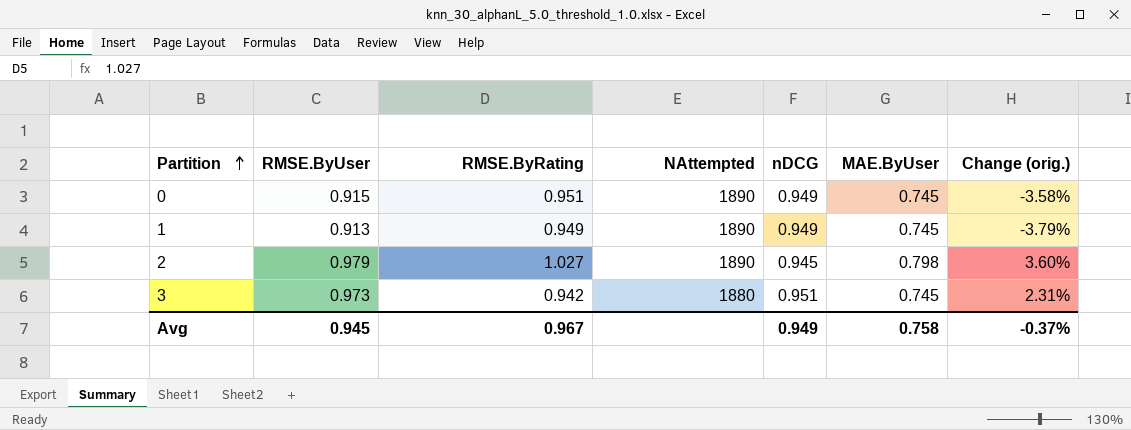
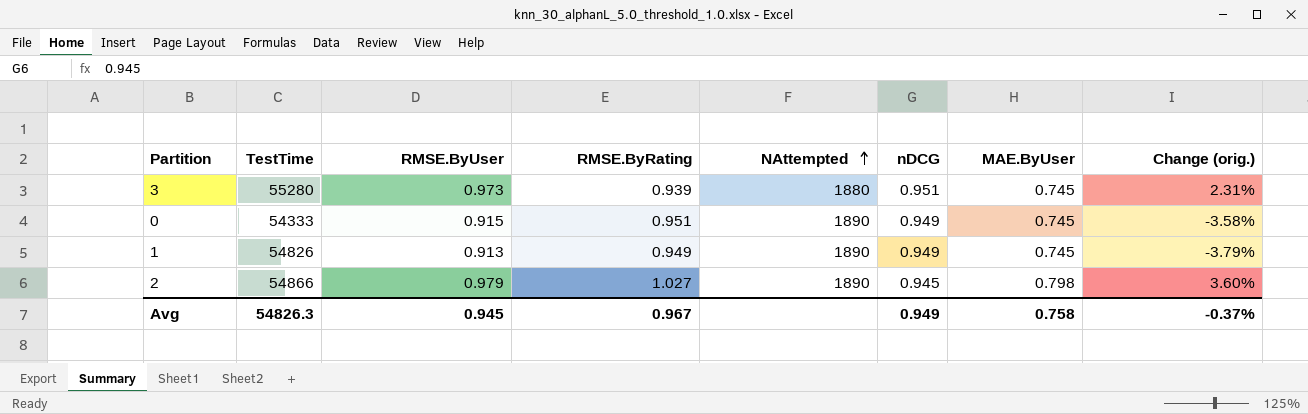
row order: Partition ascending -> NAttempted ascending
column TestTime | position: none -> 2
3 | RMSE.ByRating: 0.942 -> 0.939

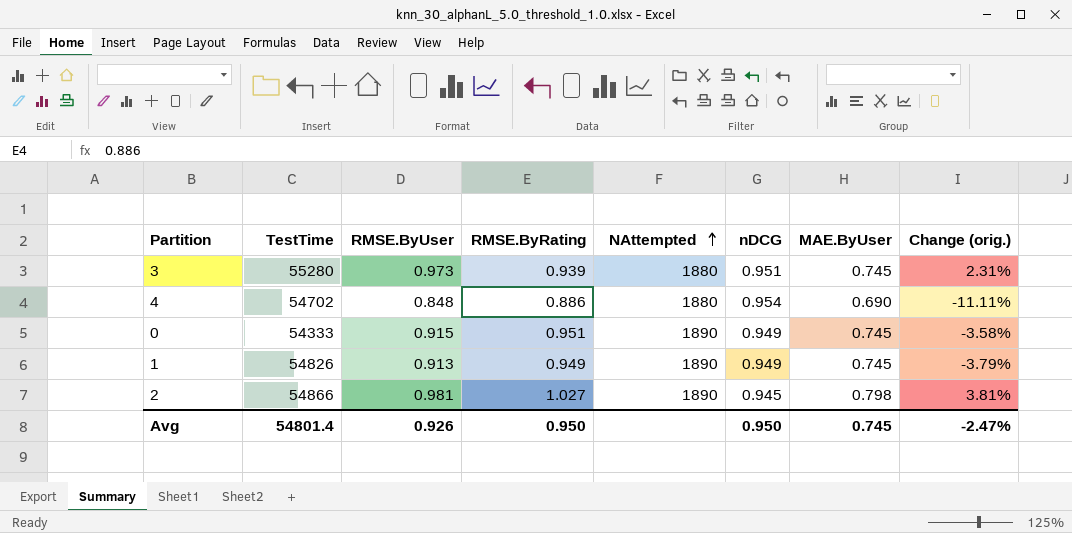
row 4: none -> 54702 | 0.848 | 0.886 | 1880 | 0.954 | 0.690 | -11.11%
2 | RMSE.ByUser: 0.979 -> 0.981
2 | Change (orig.): 3.60% -> 3.81%
Avg | TestTime: 54826.3 -> 54801.4
Avg | RMSE.ByUser: 0.945 -> 0.926
Avg | RMSE.ByRating: 0.967 -> 0.950
Avg | nDCG: 0.949 -> 0.950
Avg | MAE.ByUser: 0.758 -> 0.745
Avg | Change (orig.): -0.37% -> -2.47%

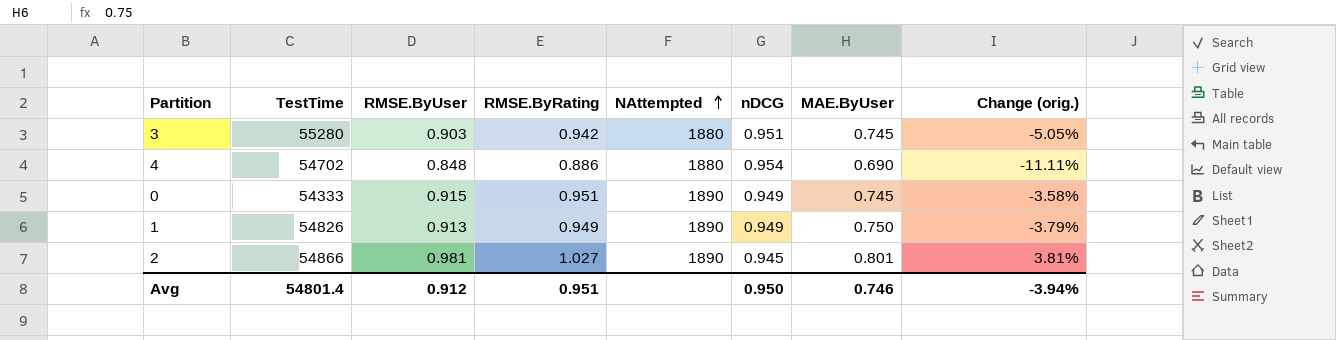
3 | RMSE.ByUser: 0.973 -> 0.903
3 | RMSE.ByRating: 0.939 -> 0.942
3 | Change (orig.): 2.31% -> -5.05%
1 | MAE.ByUser: 0.745 -> 0.750
2 | MAE.ByUser: 0.798 -> 0.801
Avg | RMSE.ByUser: 0.926 -> 0.912
Avg | RMSE.ByRating: 0.950 -> 0.951
Avg | MAE.ByUser: 0.745 -> 0.746
Avg | Change (orig.): -2.47% -> -3.94%

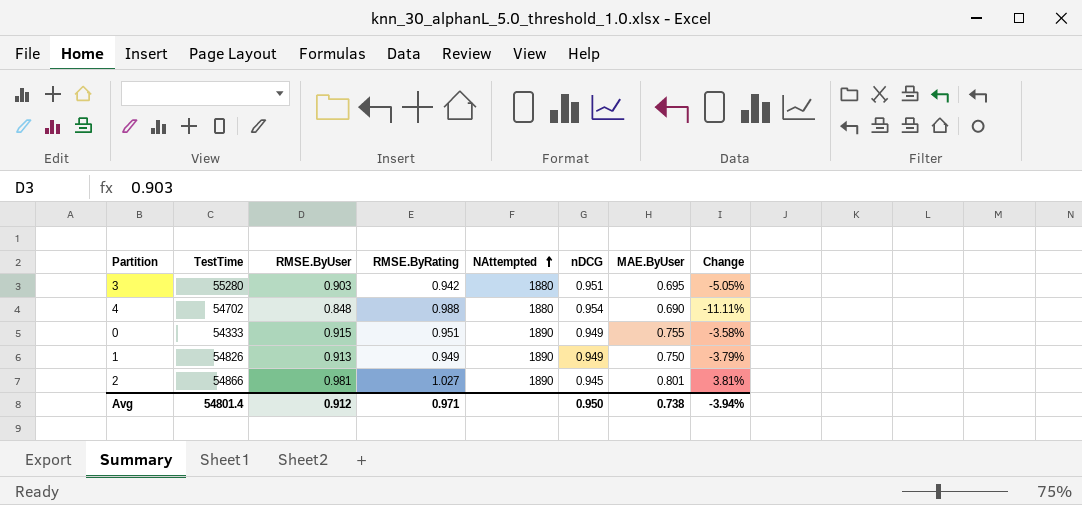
column name: Change (orig.) -> Change
3 | MAE.ByUser: 0.745 -> 0.695
4 | RMSE.ByRating: 0.886 -> 0.988
0 | MAE.ByUser: 0.745 -> 0.755
Avg | RMSE.ByRating: 0.951 -> 0.971
Avg | MAE.ByUser: 0.746 -> 0.738

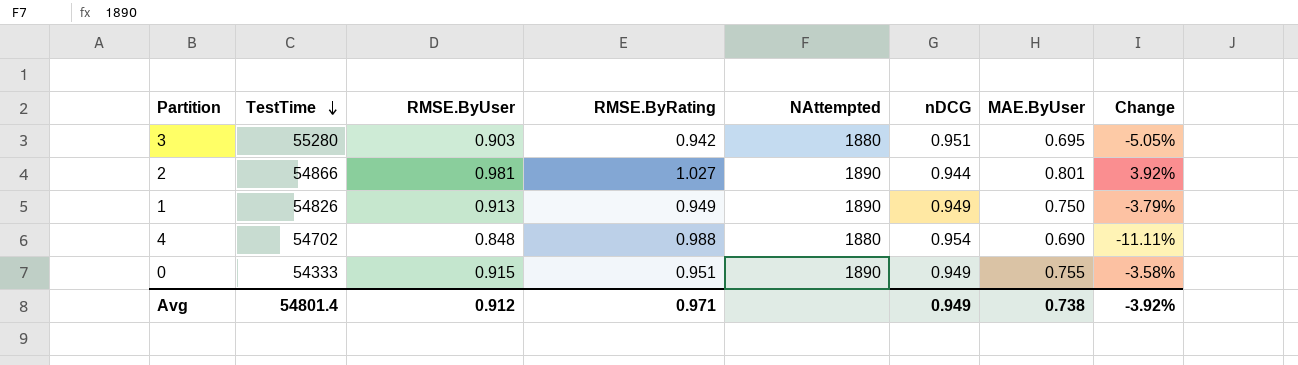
row order: NAttempted ascending -> TestTime descending
2 | nDCG: 0.945 -> 0.944
2 | Change: 3.81% -> 3.92%
Avg | nDCG: 0.950 -> 0.949
Avg | Change: -3.94% -> -3.92%

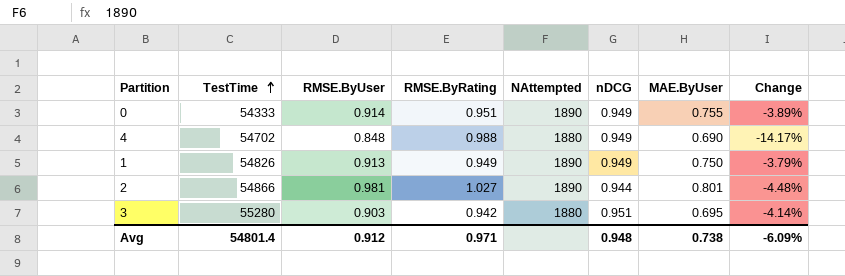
row order: TestTime descending -> TestTime ascending
column Change | formula: ([RMSE.ByUser] - [nDCG]) / [nDCG] -> ([RMSE.ByUser] - [RMSE.ByRating]) / [RMSE.ByRating]
0 | RMSE.ByUser: 0.915 -> 0.914
4 | nDCG: 0.954 -> 0.949
Avg | nDCG: 0.949 -> 0.948
Avg | Change: -3.92% -> -6.09%

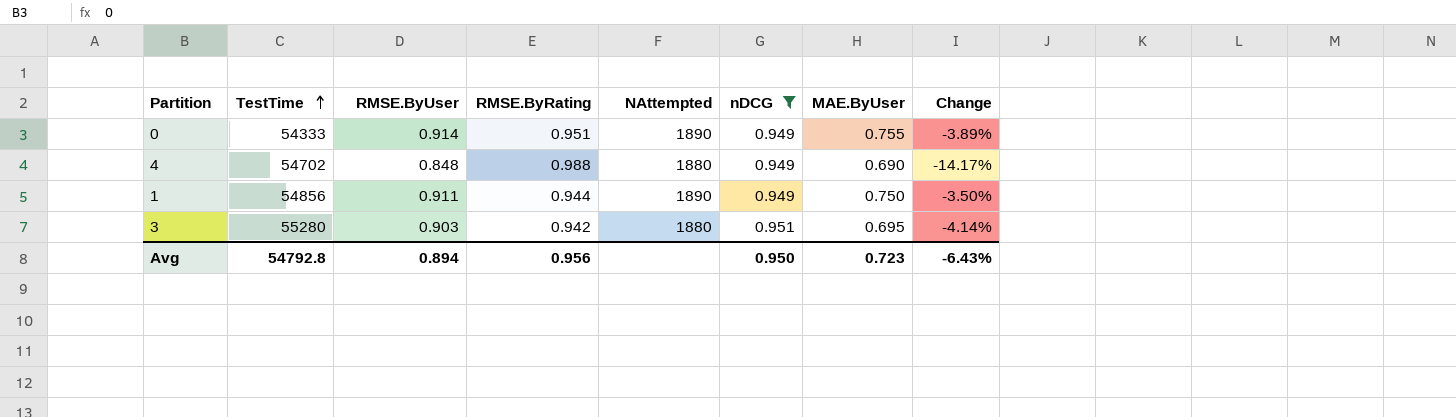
filter: none -> nDCG != 0.944
1 | TestTime: 54826 -> 54856
1 | RMSE.ByUser: 0.913 -> 0.911
1 | RMSE.ByRating: 0.949 -> 0.944
1 | Change: -3.79% -> -3.50%
Avg | TestTime: 54801.4 -> 54792.8
Avg | RMSE.ByUser: 0.912 -> 0.894
Avg | RMSE.ByRating: 0.971 -> 0.956
Avg | nDCG: 0.948 -> 0.950
Avg | MAE.ByUser: 0.738 -> 0.723
Avg | Change: -6.09% -> -6.43%

